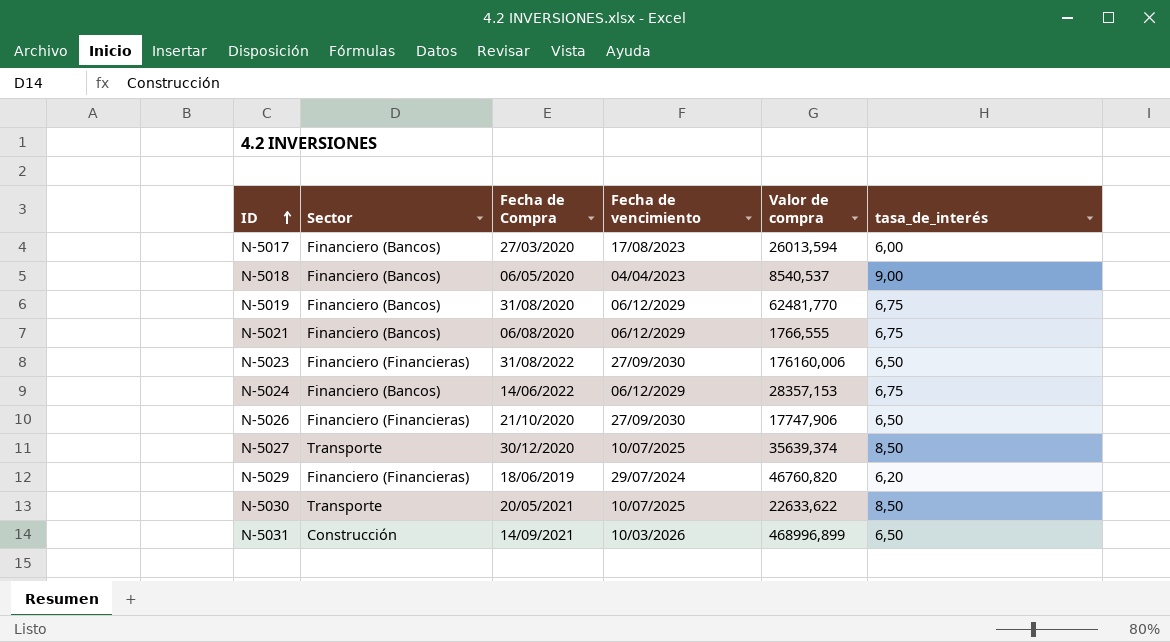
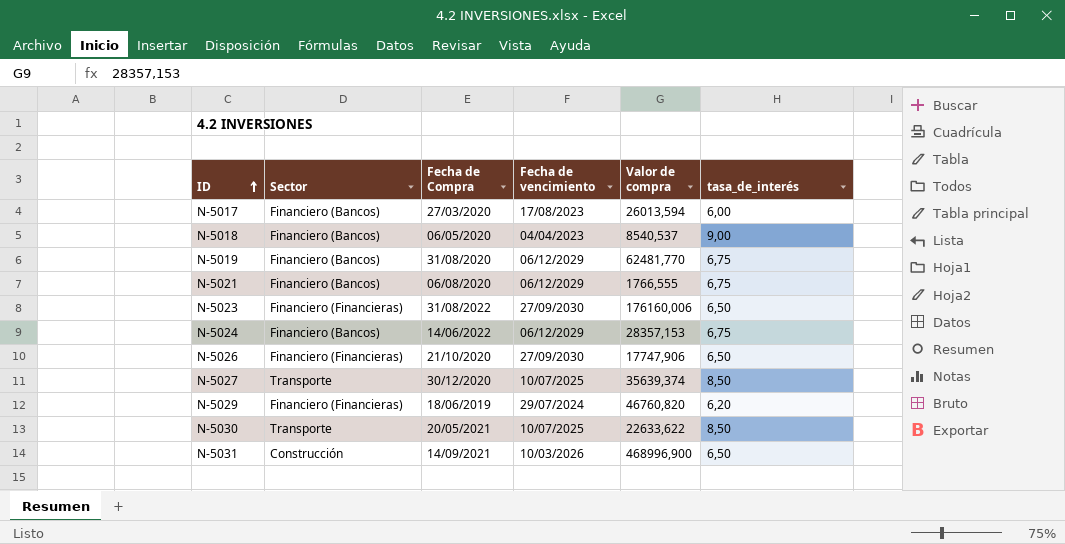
N-5031 | Valor de compra: 468996,899 -> 468996,900

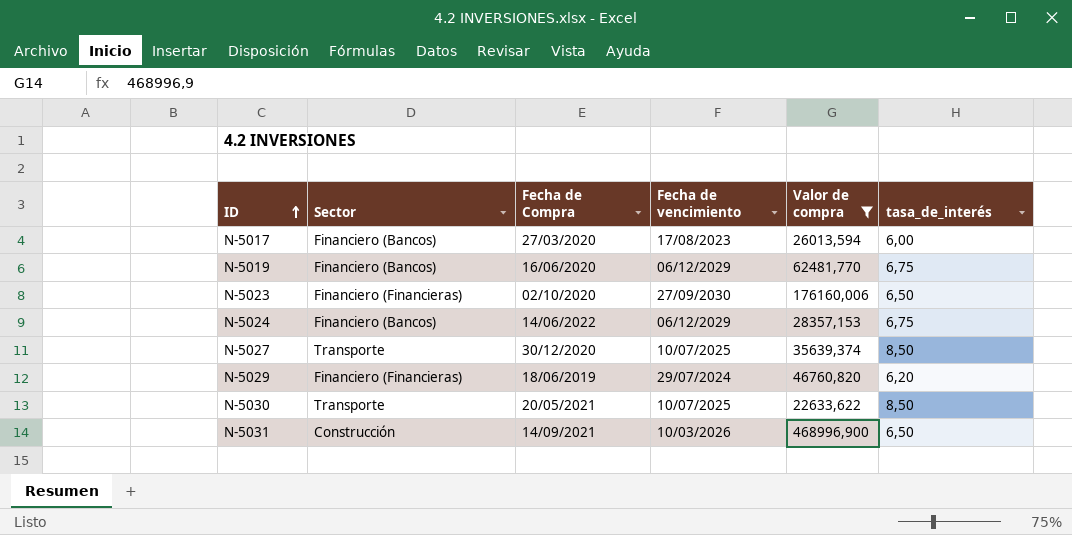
filter: none -> Valor de compra >= 22633,622
N-5019 | Fecha de Compra: 31/08/2020 -> 16/06/2020
N-5023 | Fecha de Compra: 31/08/2022 -> 02/10/2020

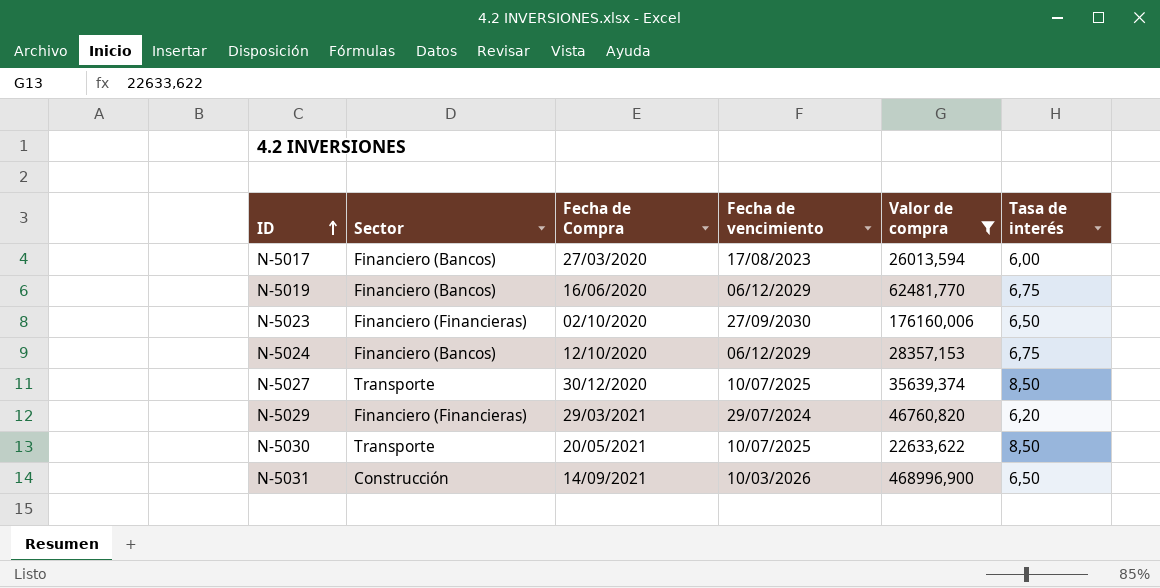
column name: tasa_de_interés -> Tasa de interés
N-5024 | Fecha de Compra: 14/06/2022 -> 12/10/2020
N-5029 | Fecha de Compra: 18/06/2019 -> 29/03/2021

